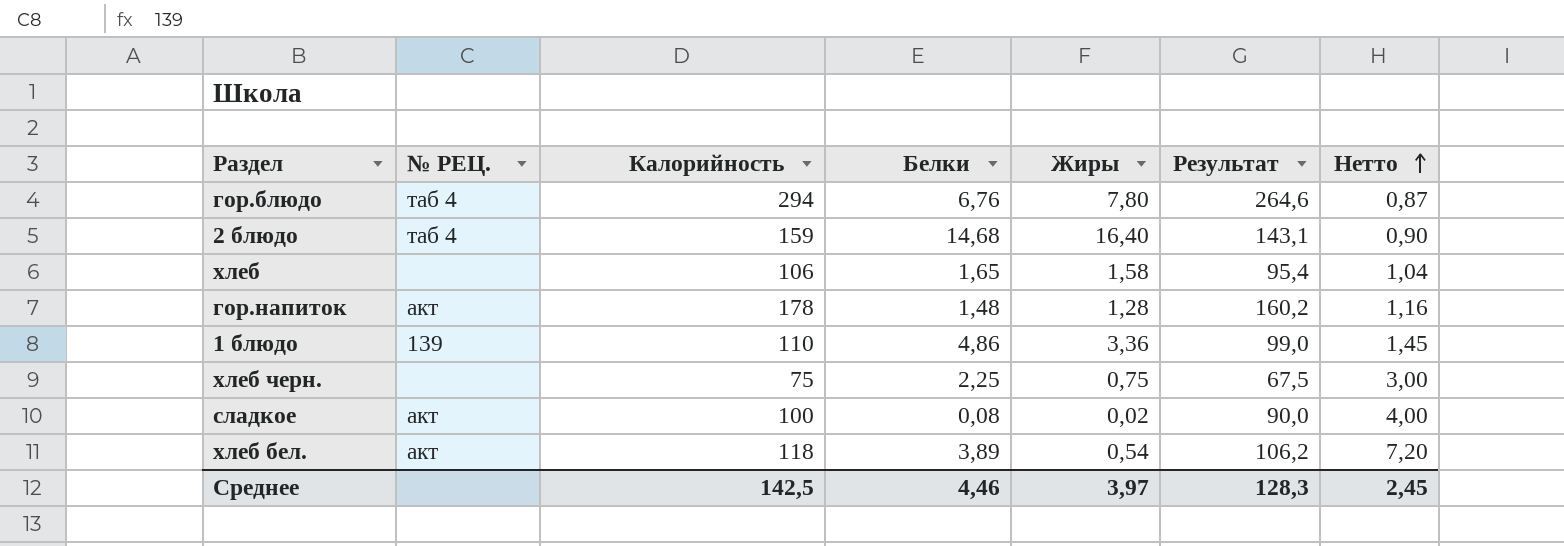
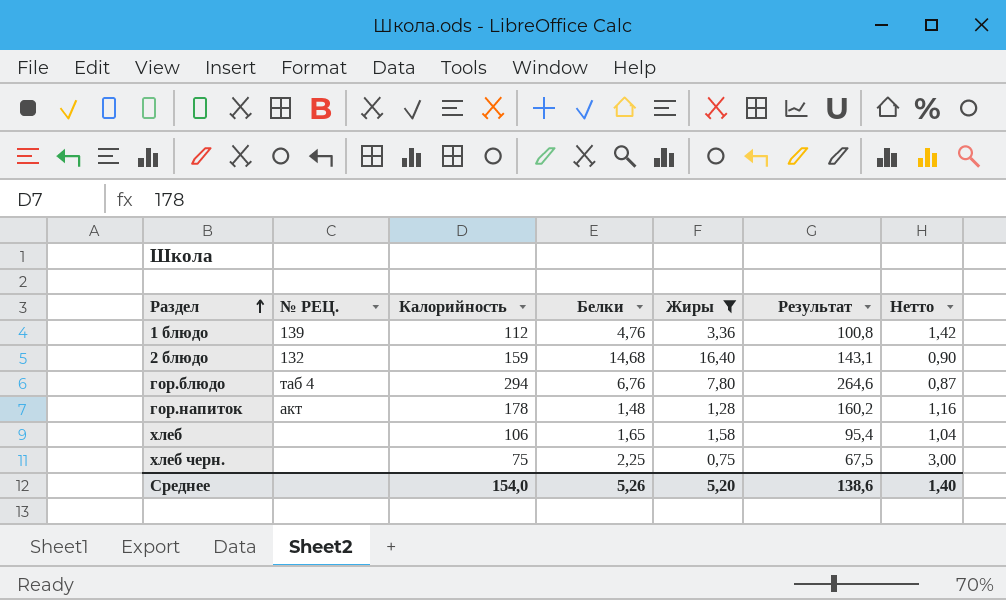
filter: none -> Жиры >= 0,75
row order: Нетто ascending -> Раздел ascending
1 блюдо | Калорийность: 110 -> 112
1 блюдо | Белки: 4,86 -> 4,76
1 блюдо | Результат: 99,0 -> 100,8
1 блюдо | Нетто: 1,45 -> 1,42
2 блюдо | № РЕЦ.: таб 4 -> 132
Среднее | Калорийность: 142,5 -> 154,0
Среднее | Белки: 4,46 -> 5,26
Среднее | Жиры: 3,97 -> 5,20
Среднее | Результат: 128,3 -> 138,6
Среднее | Нетто: 2,45 -> 1,40

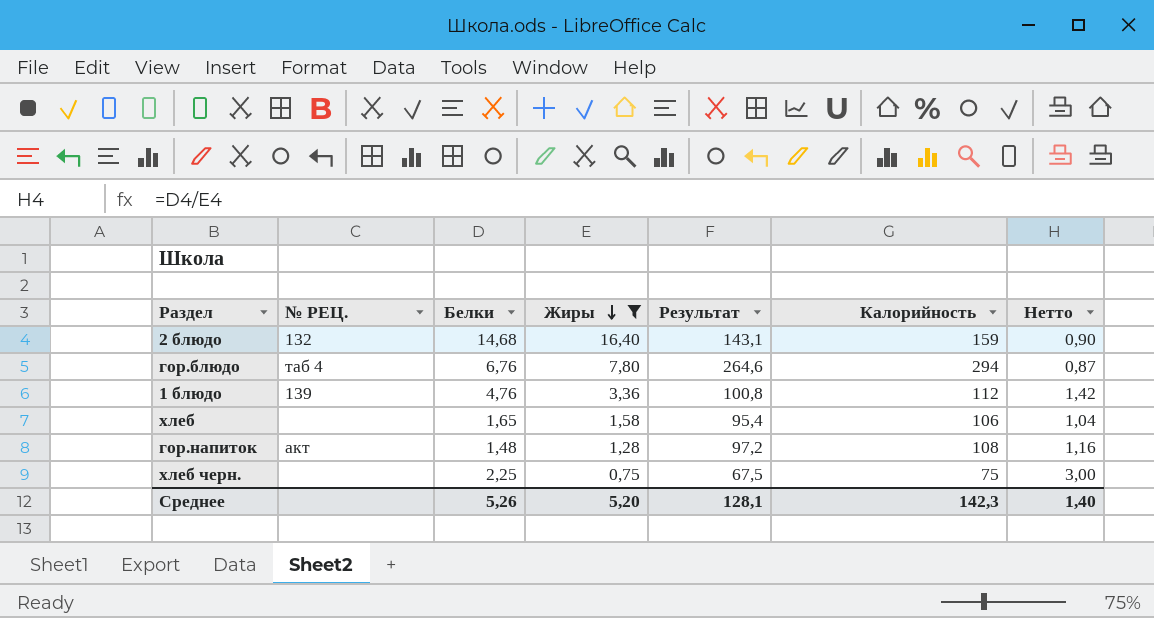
row order: Раздел ascending -> Жиры descending
column Калорийность | position: 3 -> 6
гор.напиток | Результат: 160,2 -> 97,2
гор.напиток | Калорийность: 178 -> 108
Среднее | Результат: 138,6 -> 128,1
Среднее | Калорийность: 154,0 -> 142,3

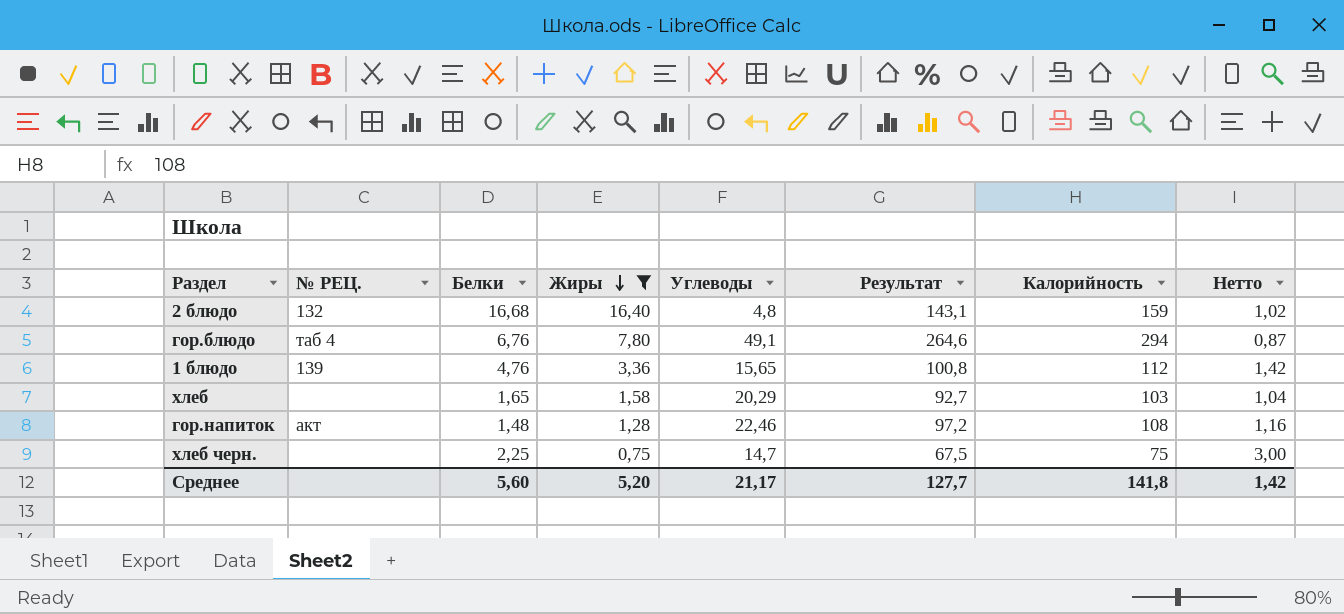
column Углеводы | position: none -> 5
2 блюдо | Белки: 14,68 -> 16,68
2 блюдо | Нетто: 0,90 -> 1,02
хлеб | Результат: 95,4 -> 92,7
хлеб | Калорийность: 106 -> 103
Среднее | Белки: 5,26 -> 5,60
Среднее | Результат: 128,1 -> 127,7
Среднее | Калорийность: 142,3 -> 141,8
Среднее | Нетто: 1,40 -> 1,42

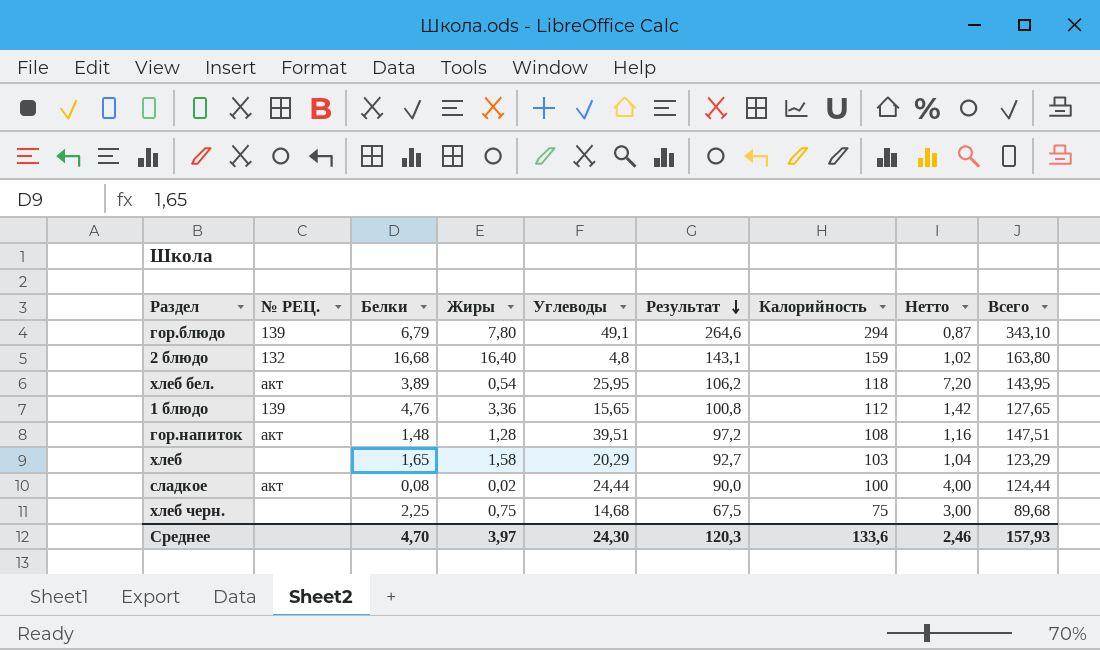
filter: Жиры >= 0,75 -> none
row order: Жиры descending -> Результат descending
column Всего | formula: none -> [Углеводы] + [Калорийность]
гор.блюдо | № РЕЦ.: таб 4 -> 139
гор.блюдо | Белки: 6,76 -> 6,79
гор.напиток | Углеводы: 22,46 -> 39,51
хлеб черн. | Углеводы: 14,7 -> 14,68
Среднее | Белки: 5,60 -> 4,70
Среднее | Жиры: 5,20 -> 3,97
Среднее | Углеводы: 21,17 -> 24,30
Среднее | Результат: 127,7 -> 120,3
Среднее | Калорийность: 141,8 -> 133,6
Среднее | Нетто: 1,42 -> 2,46

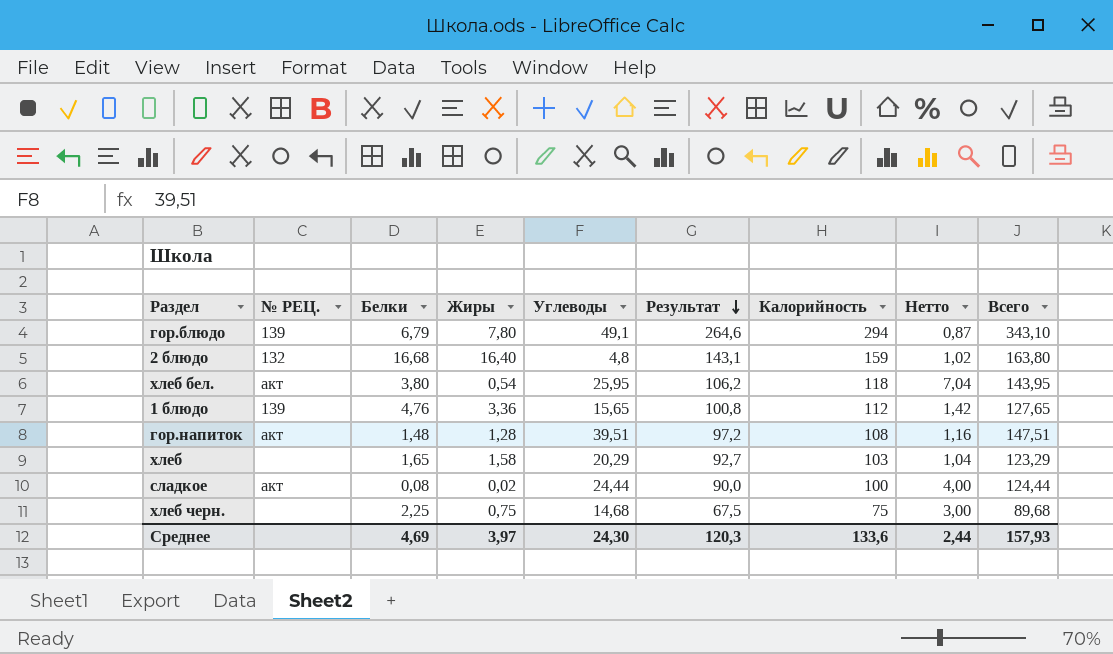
хлеб бел. | Белки: 3,89 -> 3,80
хлеб бел. | Нетто: 7,20 -> 7,04
Среднее | Белки: 4,70 -> 4,69
Среднее | Нетто: 2,46 -> 2,44

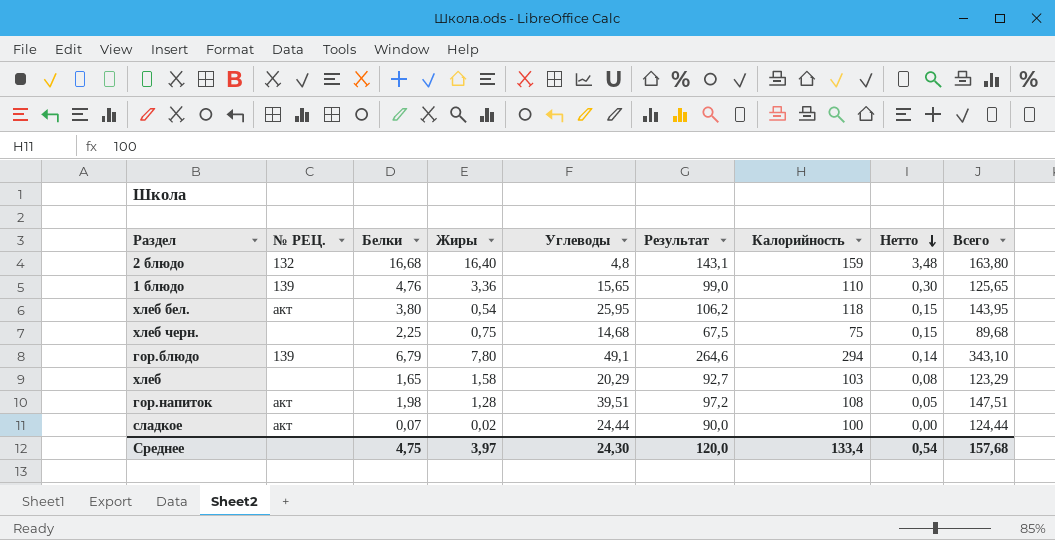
row order: Результат descending -> Нетто descending
column Нетто | formula: [Белки] / [Жиры] -> [Белки] / [Углеводы]
1 блюдо | Результат: 100,8 -> 99,0
1 блюдо | Калорийность: 112 -> 110
1 блюдо | Всего: 127,65 -> 125,65
гор.напиток | Белки: 1,48 -> 1,98
сладкое | Белки: 0,08 -> 0,07
Среднее | Белки: 4,69 -> 4,75
Среднее | Результат: 120,3 -> 120,0
Среднее | Калорийность: 133,6 -> 133,4
Среднее | Нетто: 2,44 -> 0,54
Среднее | Всего: 157,93 -> 157,68

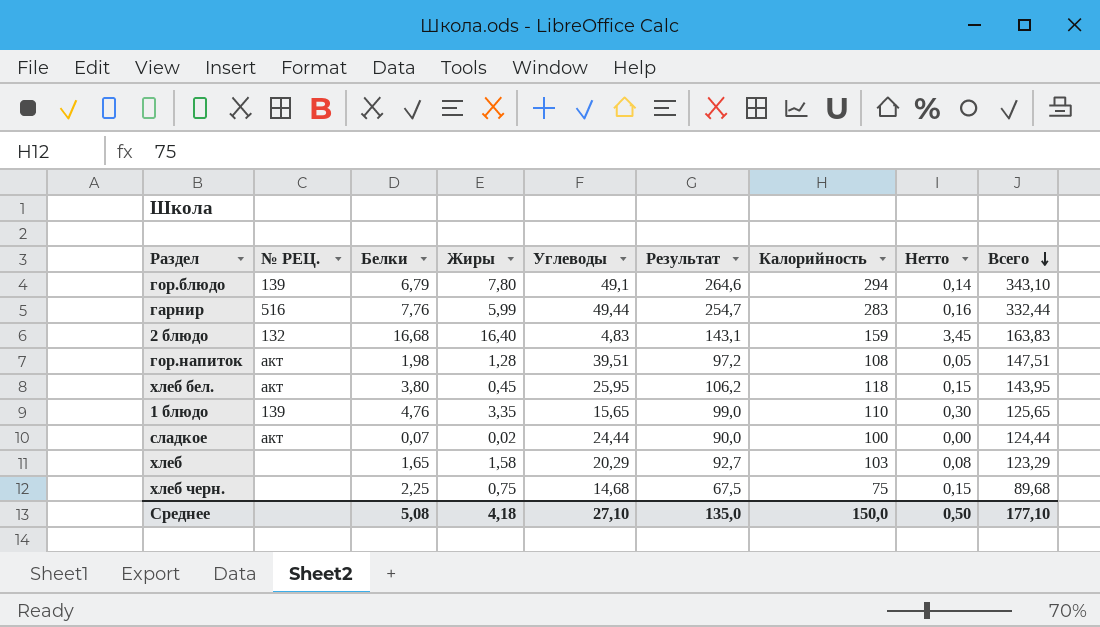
row order: Нетто descending -> Всего descending
row гарнир: none -> 516 | 7,76 | 5,99 | 49,44 | 254,7 | 283 | 0,16 | 332,44
2 блюдо | Углеводы: 4,8 -> 4,83
2 блюдо | Нетто: 3,48 -> 3,45
2 блюдо | Всего: 163,80 -> 163,83
хлеб бел. | Жиры: 0,54 -> 0,45
1 блюдо | Жиры: 3,36 -> 3,35
Среднее | Белки: 4,75 -> 5,08
Среднее | Жиры: 3,97 -> 4,18
Среднее | Углеводы: 24,30 -> 27,10
Среднее | Результат: 120,0 -> 135,0
Среднее | Калорийность: 133,4 -> 150,0
Среднее | Нетто: 0,54 -> 0,50
Среднее | Всего: 157,68 -> 177,10

